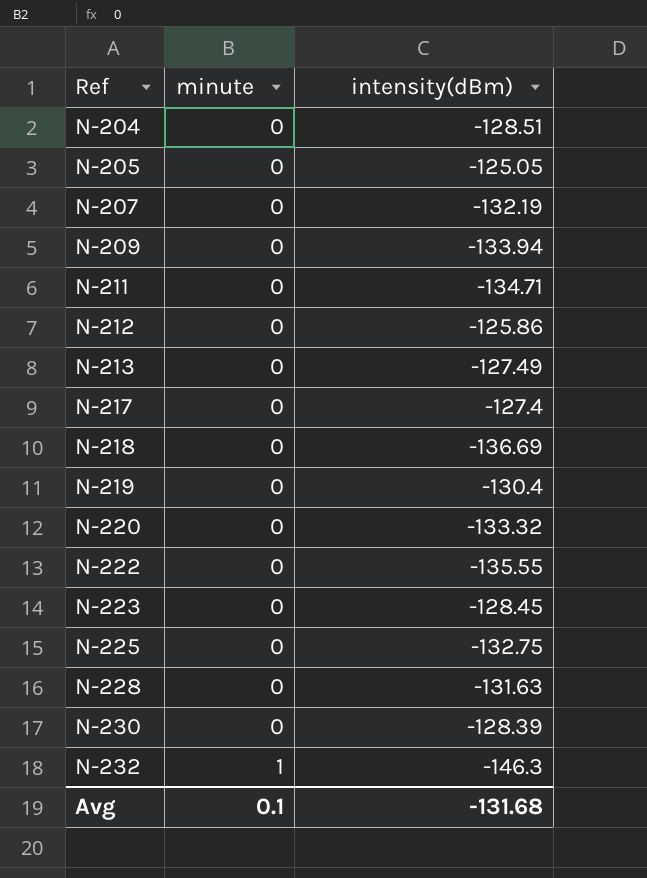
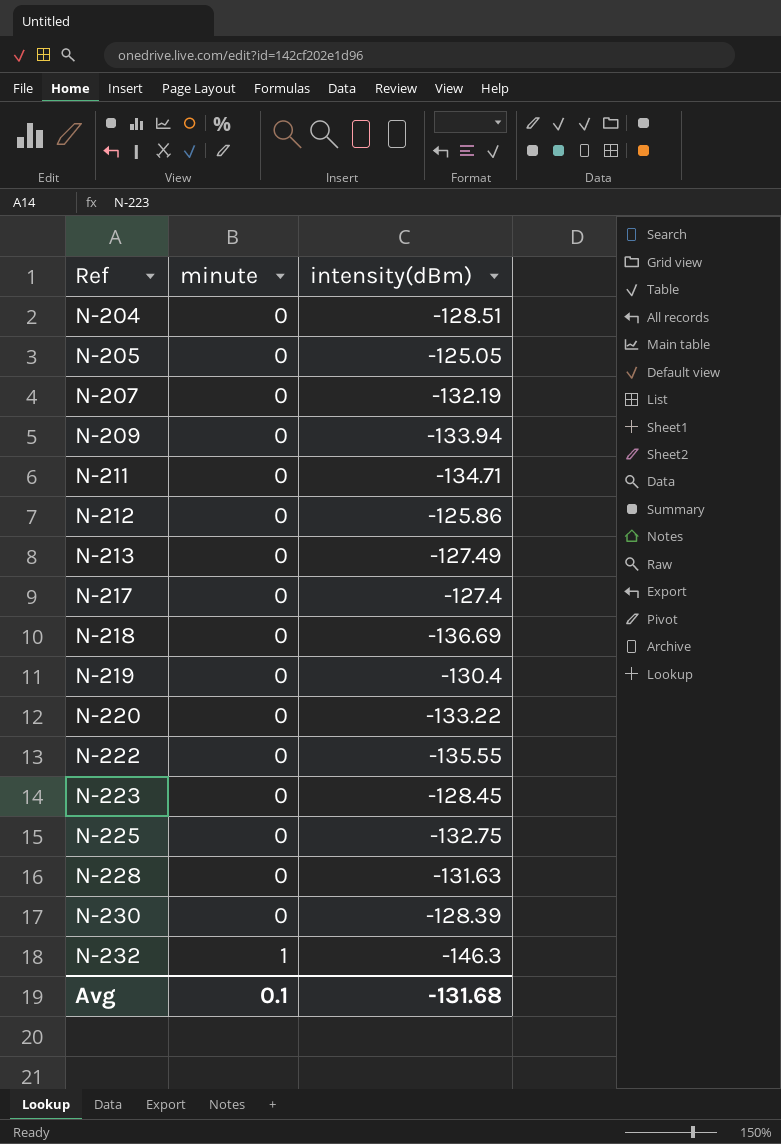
N-220 | intensity(dBm): -133.32 -> -133.22

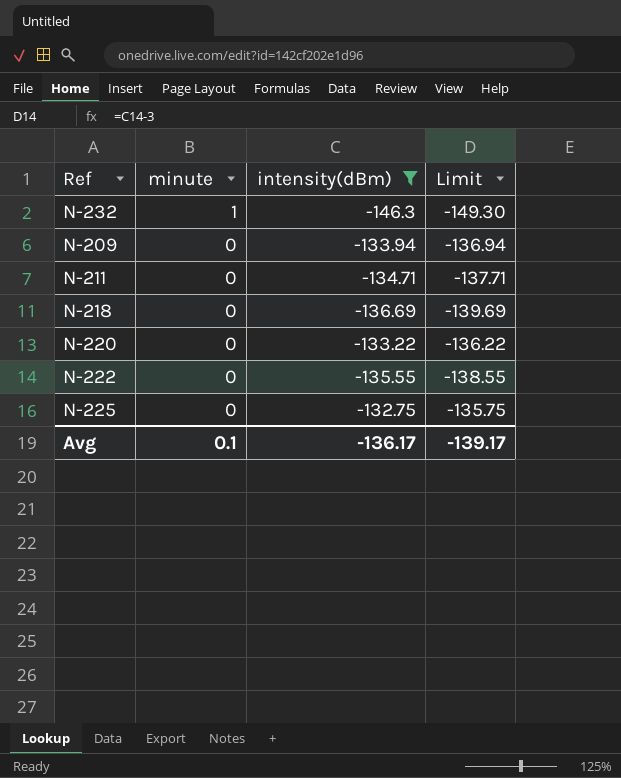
filter: none -> intensity(dBm) <= -132.75
row order: Ref ascending -> minute descending
column Limit | formula: none -> [intensity(dBm)] - 3
Avg | intensity(dBm): -131.68 -> -136.17

